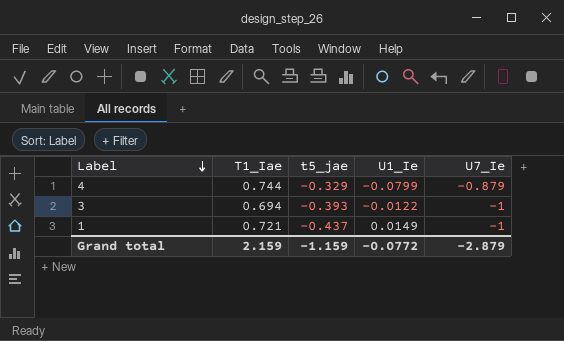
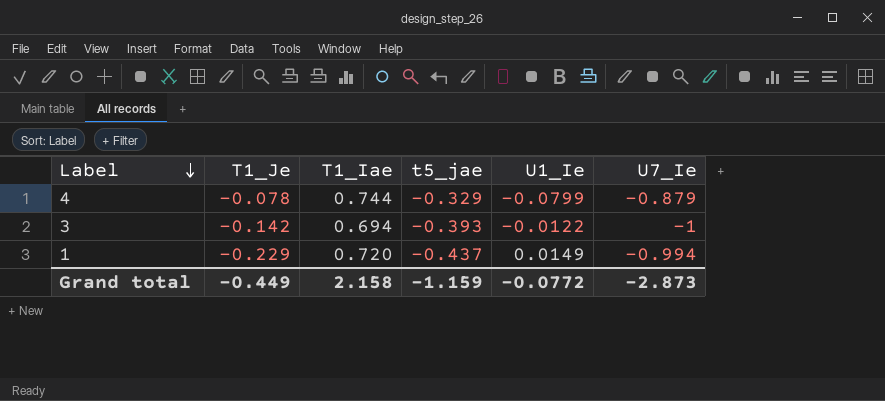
column T1_Je | position: none -> 2
1 | T1_Iae: 0.721 -> 0.720
1 | U7_Ie: -1 -> -0.994
Grand total | T1_Iae: 2.159 -> 2.158
Grand total | U7_Ie: -2.879 -> -2.873

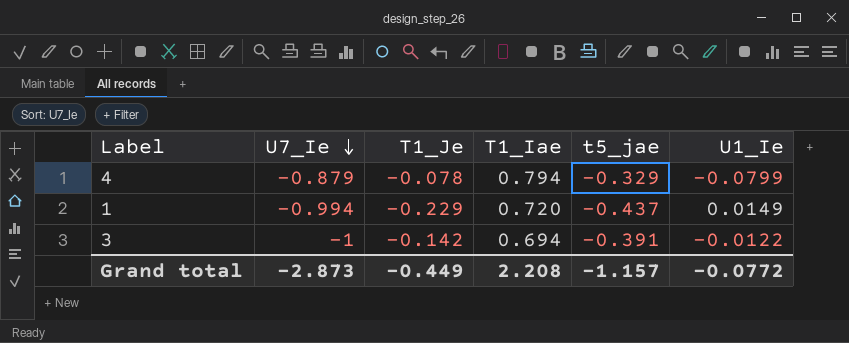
row order: Label descending -> U7_Ie descending
column U7_Ie | position: 6 -> 2
4 | T1_Iae: 0.744 -> 0.794
3 | t5_jae: -0.393 -> -0.391
Grand total | T1_Iae: 2.158 -> 2.208
Grand total | t5_jae: -1.159 -> -1.157

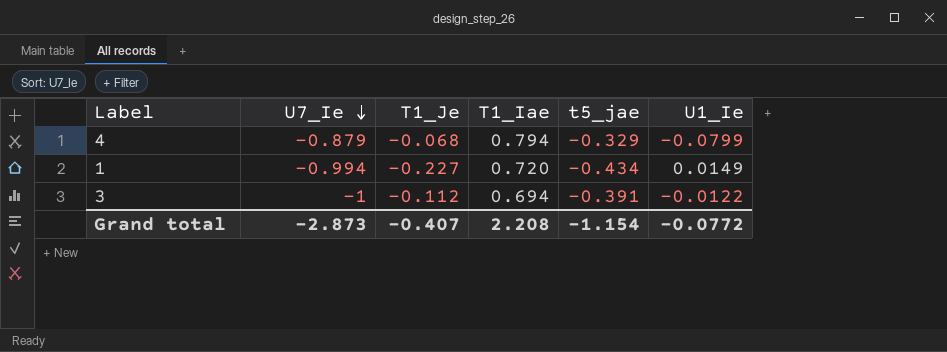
4 | T1_Je: -0.078 -> -0.068
1 | T1_Je: -0.229 -> -0.227
1 | t5_jae: -0.437 -> -0.434
3 | T1_Je: -0.142 -> -0.112
Grand total | T1_Je: -0.449 -> -0.407
Grand total | t5_jae: -1.157 -> -1.154

